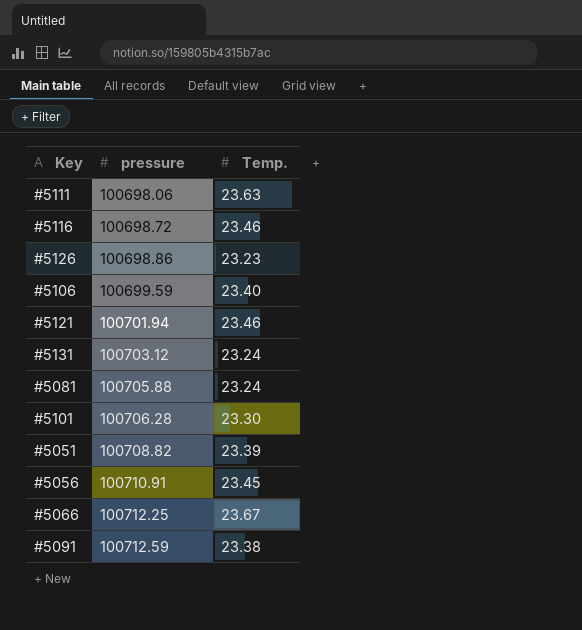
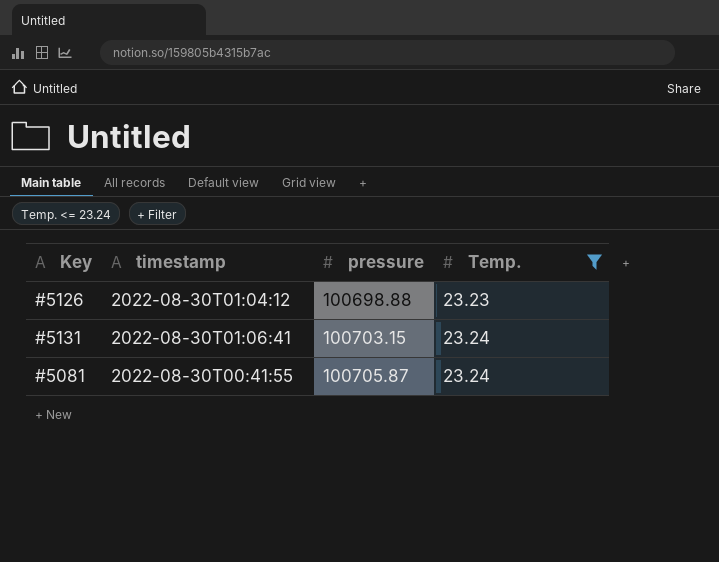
filter: none -> Temp. <= 23.24
column timestamp | position: none -> 2
#5126 | pressure: 100698.86 -> 100698.88
#5131 | pressure: 100703.12 -> 100703.15
#5081 | pressure: 100705.88 -> 100705.87

